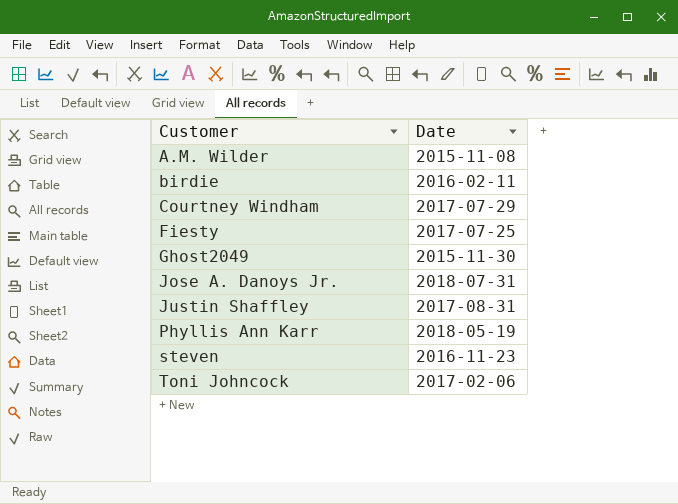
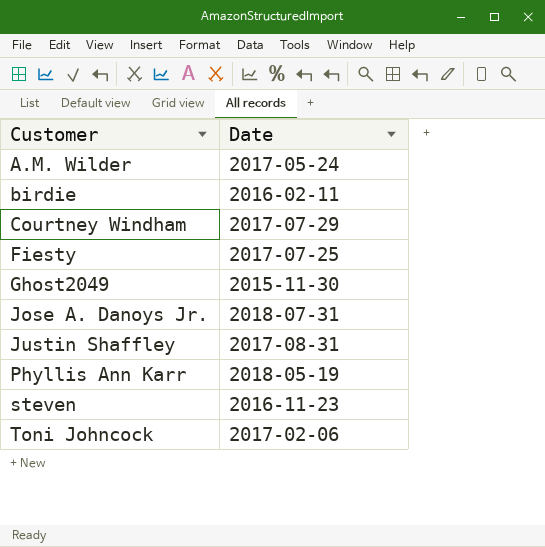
A.M. Wilder | Date: 2015-11-08 -> 2017-05-24

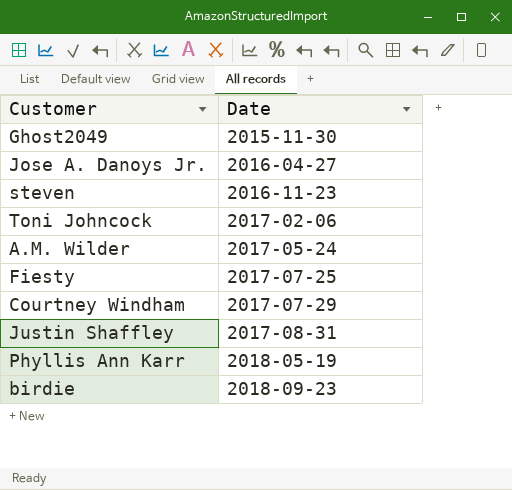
row order: Customer ascending -> Date ascending
Jose A. Danoys Jr. | Date: 2018-07-31 -> 2016-04-27
birdie | Date: 2016-02-11 -> 2018-09-23

